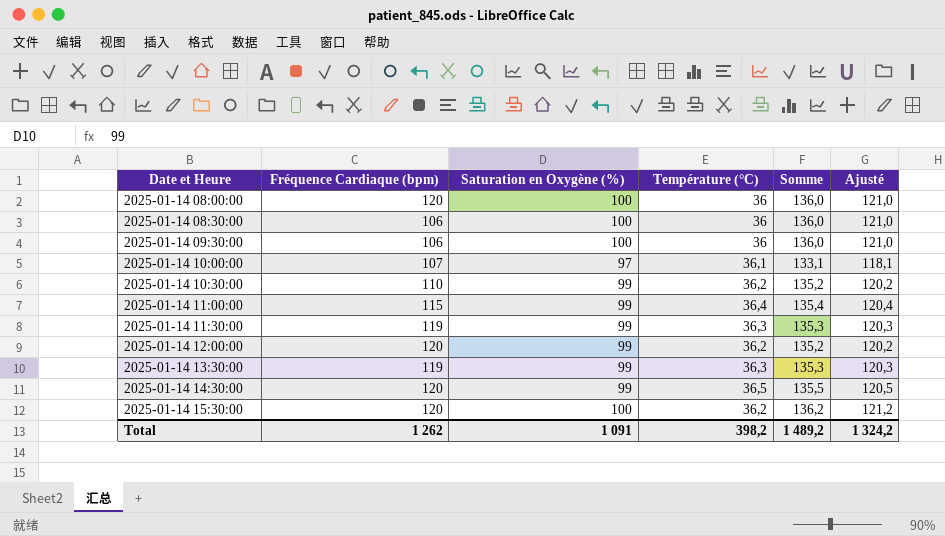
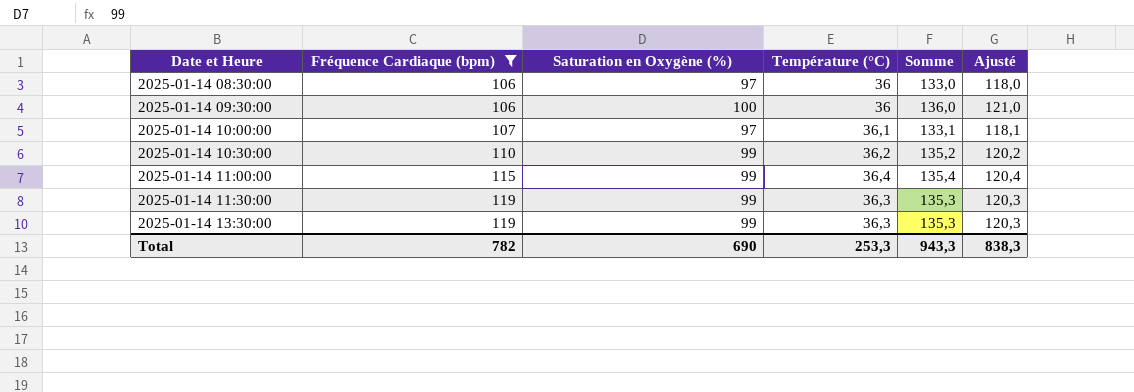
filter: none -> Fréquence Cardiaque (bpm) != 120
2025-01-14 08:30:00 | Saturation en Oxygène (%): 100 -> 97
2025-01-14 08:30:00 | Somme: 136,0 -> 133,0
2025-01-14 08:30:00 | Ajusté: 121,0 -> 118,0
Total | Fréquence Cardiaque (bpm): 1 262 -> 782
Total | Saturation en Oxygène (%): 1 091 -> 690
Total | Température (°C): 398,2 -> 253,3
Total | Somme: 1 489,2 -> 943,3
Total | Ajusté: 1 324,2 -> 838,3

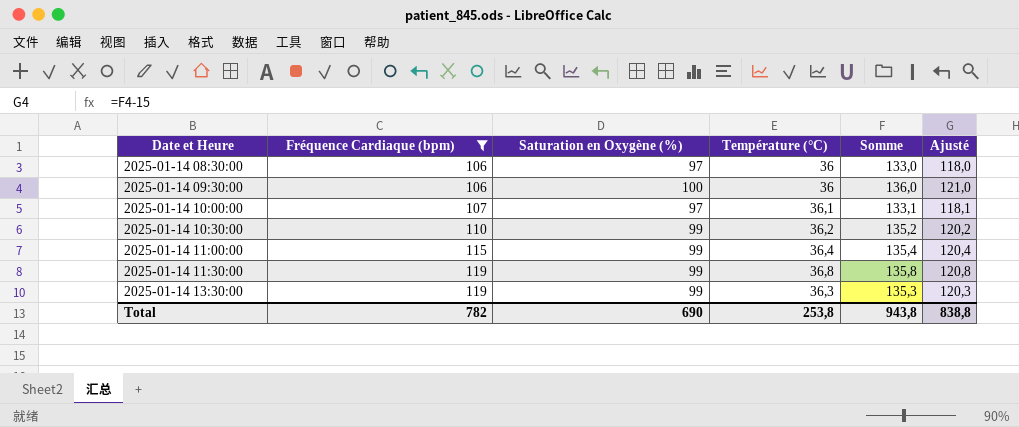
2025-01-14 11:30:00 | Température (°C): 36,3 -> 36,8
2025-01-14 11:30:00 | Somme: 135,3 -> 135,8
2025-01-14 11:30:00 | Ajusté: 120,3 -> 120,8
Total | Température (°C): 253,3 -> 253,8
Total | Somme: 943,3 -> 943,8
Total | Ajusté: 838,3 -> 838,8

